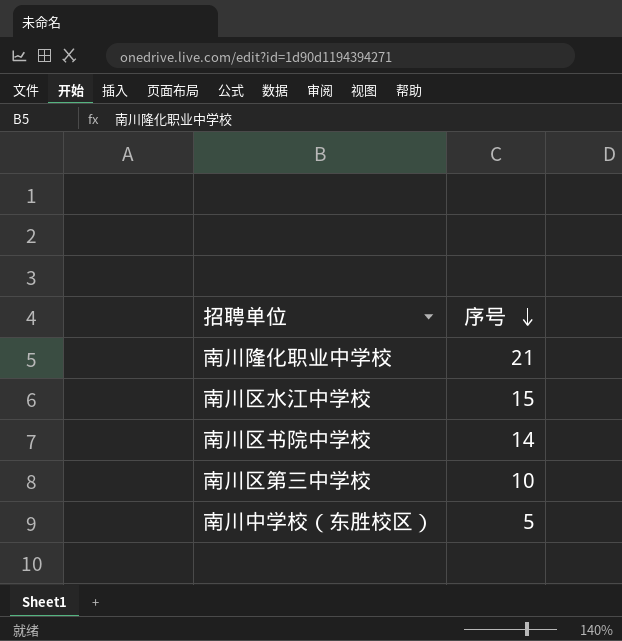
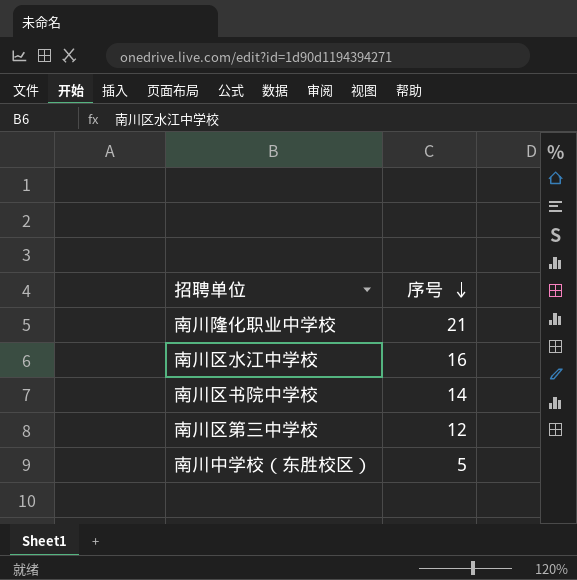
南川区水江中学校 | 序号: 15 -> 16
南川区第三中学校 | 序号: 10 -> 12

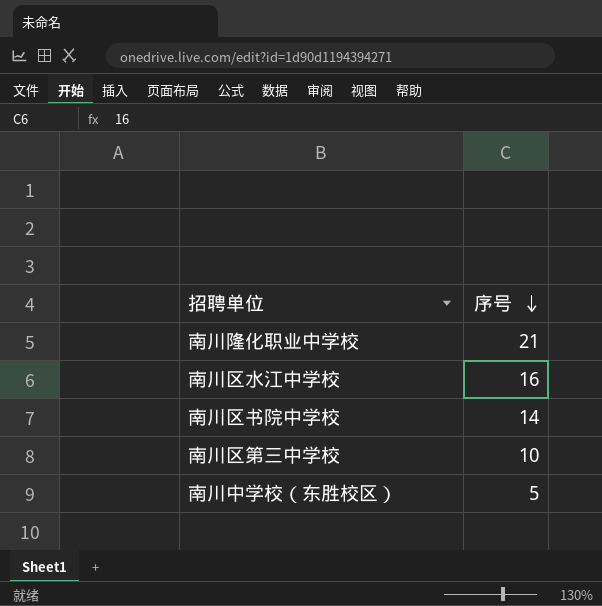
南川区第三中学校 | 序号: 12 -> 10

